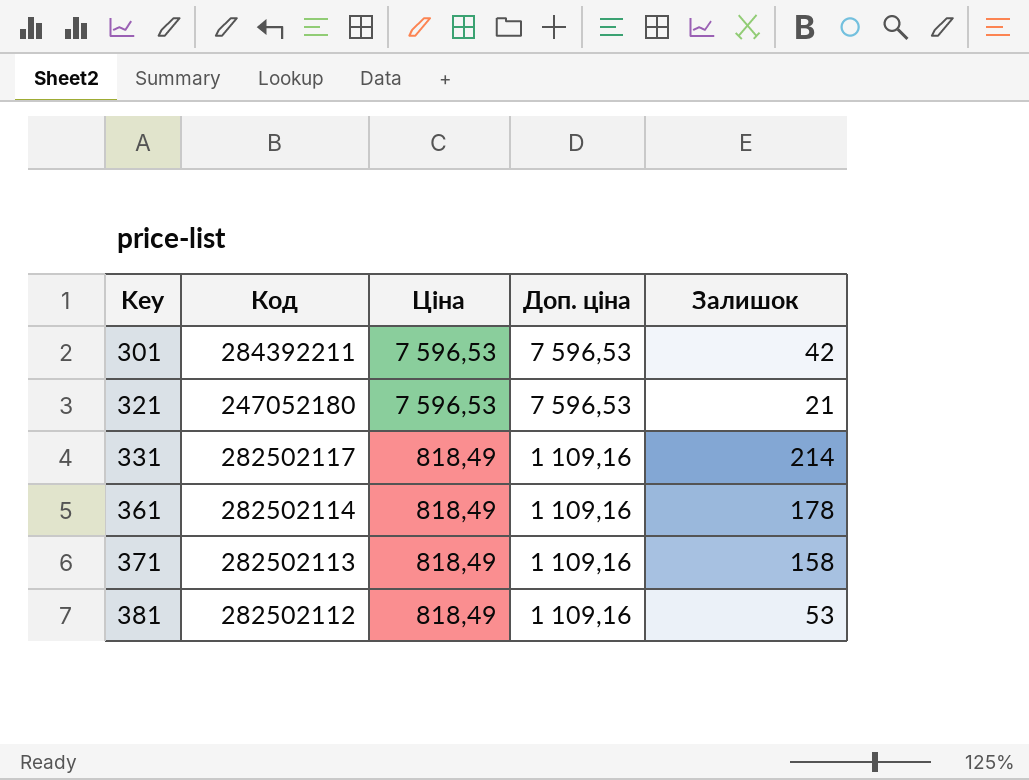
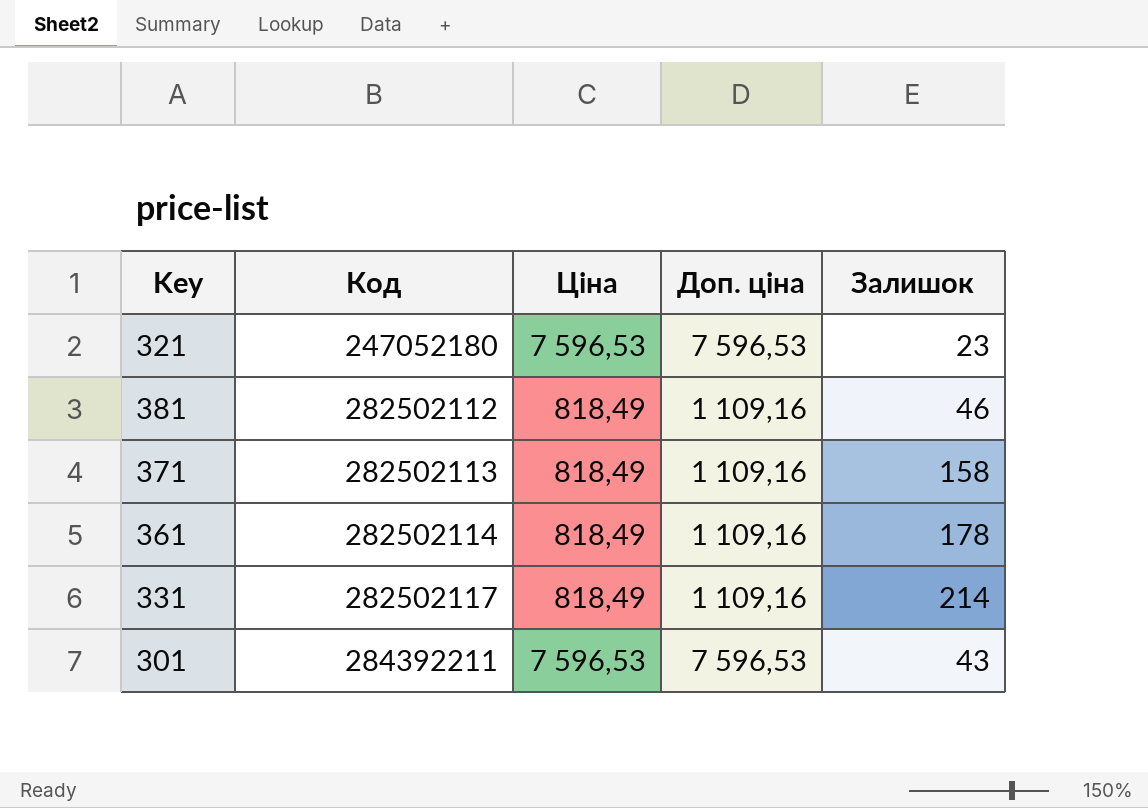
row order: Key ascending -> Код ascending
321 | Залишок: 21 -> 23
381 | Залишок: 53 -> 46
301 | Залишок: 42 -> 43

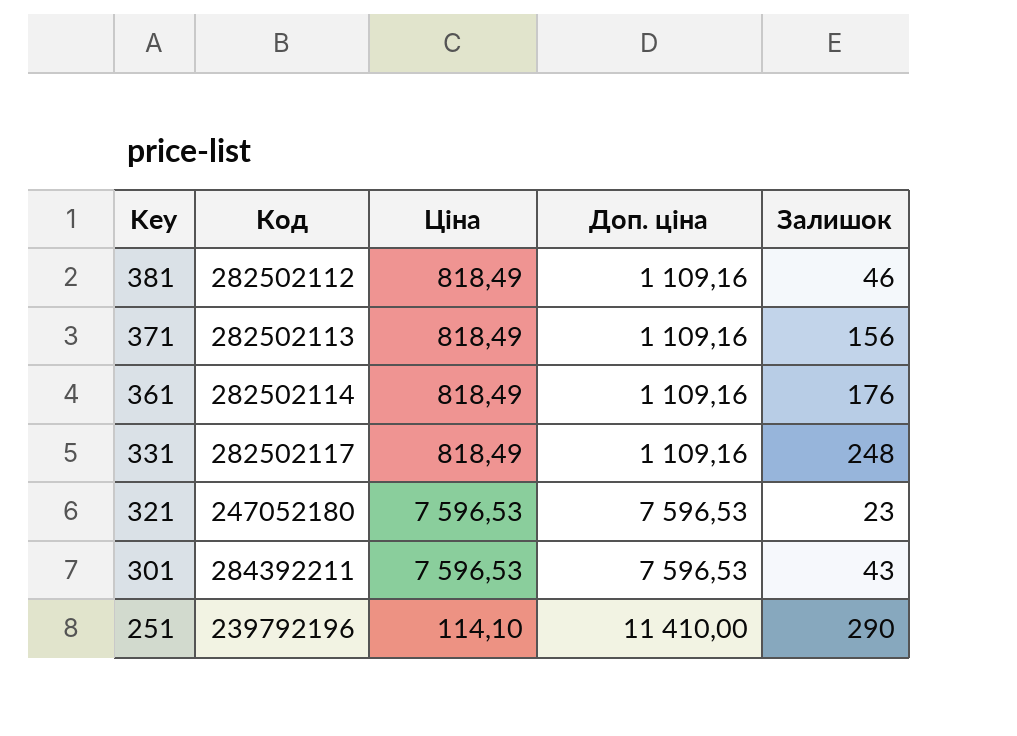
row order: Код ascending -> Key descending
371 | Залишок: 158 -> 156
361 | Залишок: 178 -> 176
331 | Залишок: 214 -> 248
row 251: none -> 239792196 | 114,10 | 11 410,00 | 290

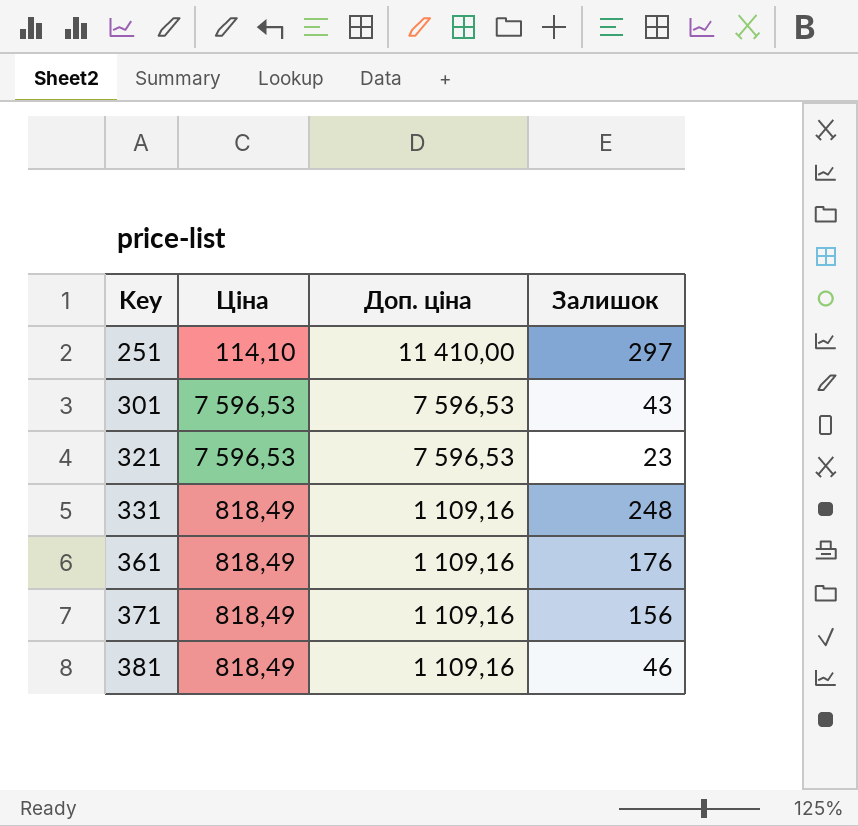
row order: Key descending -> Key ascending
column Код | position: 2 -> none
251 | Залишок: 290 -> 297

